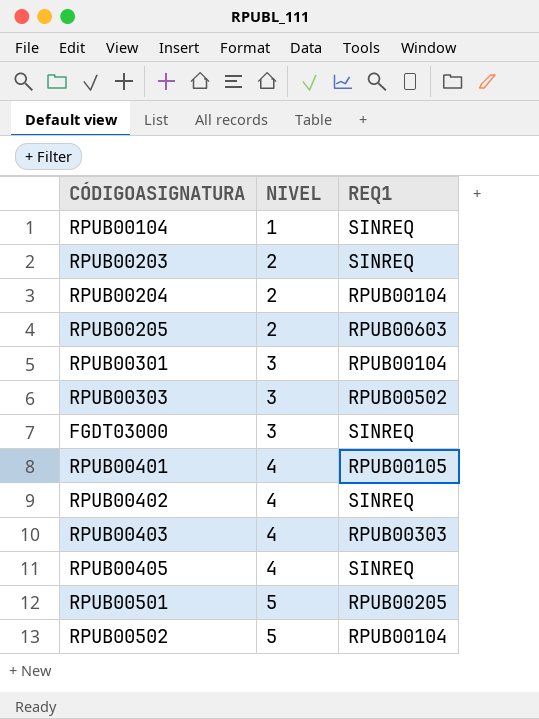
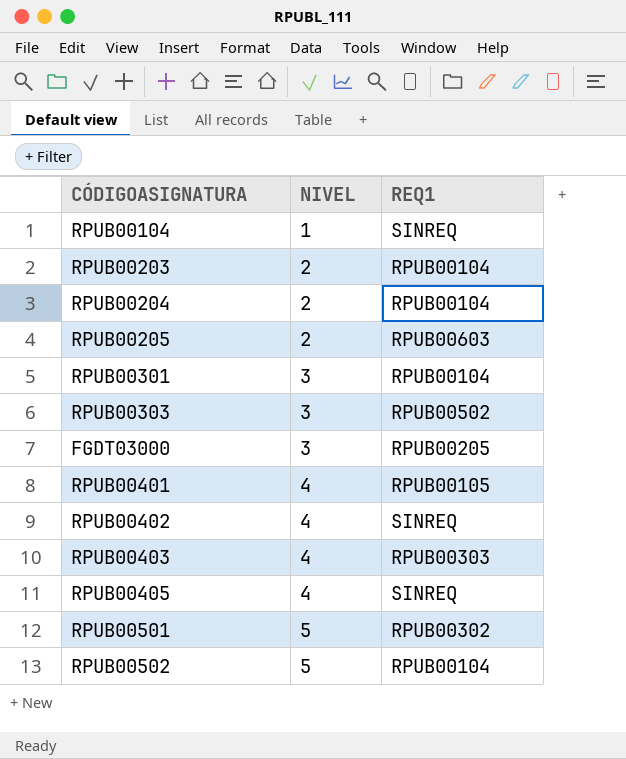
RPUB00203 | REQ1: SINREQ -> RPUB00104
FGDT03000 | REQ1: SINREQ -> RPUB00205
RPUB00501 | REQ1: RPUB00205 -> RPUB00302

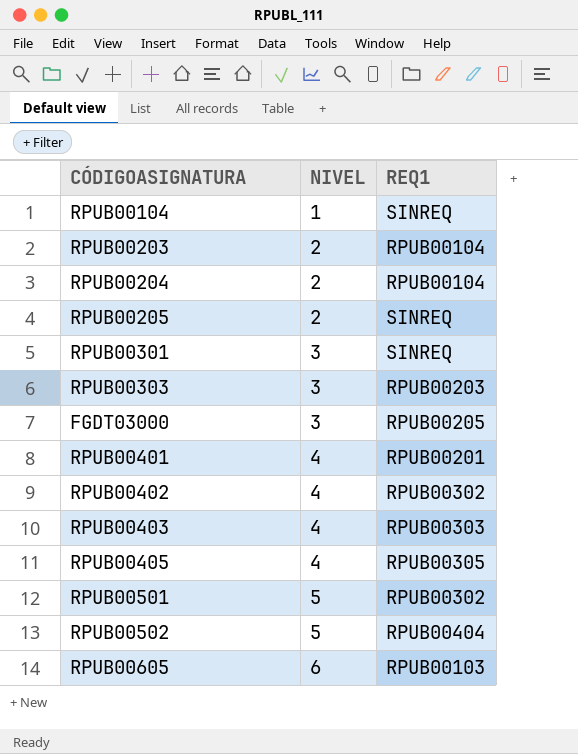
RPUB00205 | REQ1: RPUB00603 -> SINREQ
RPUB00301 | REQ1: RPUB00104 -> SINREQ
RPUB00303 | REQ1: RPUB00502 -> RPUB00203
RPUB00401 | REQ1: RPUB00105 -> RPUB00201
RPUB00402 | REQ1: SINREQ -> RPUB00302
RPUB00405 | REQ1: SINREQ -> RPUB00305
RPUB00502 | REQ1: RPUB00104 -> RPUB00404
row RPUB00605: none -> 6 | RPUB00103

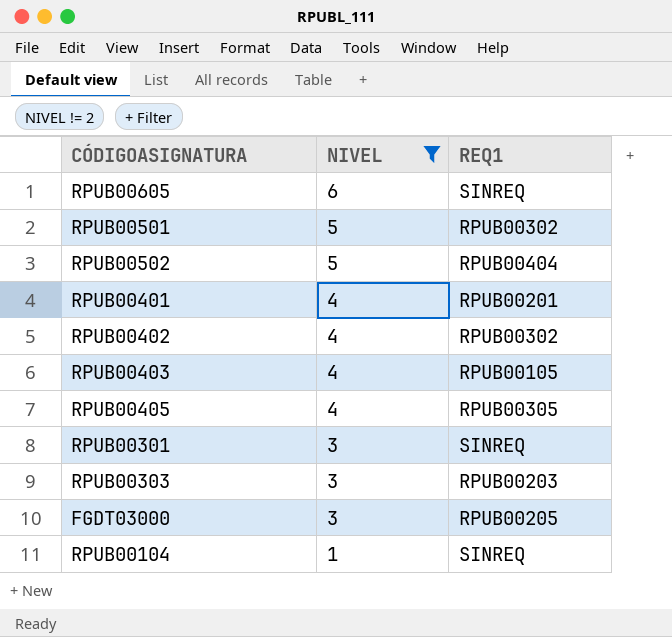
filter: none -> NIVEL != 2
row order: NIVEL ascending -> NIVEL descending
RPUB00605 | REQ1: RPUB00103 -> SINREQ
RPUB00403 | REQ1: RPUB00303 -> RPUB00105

